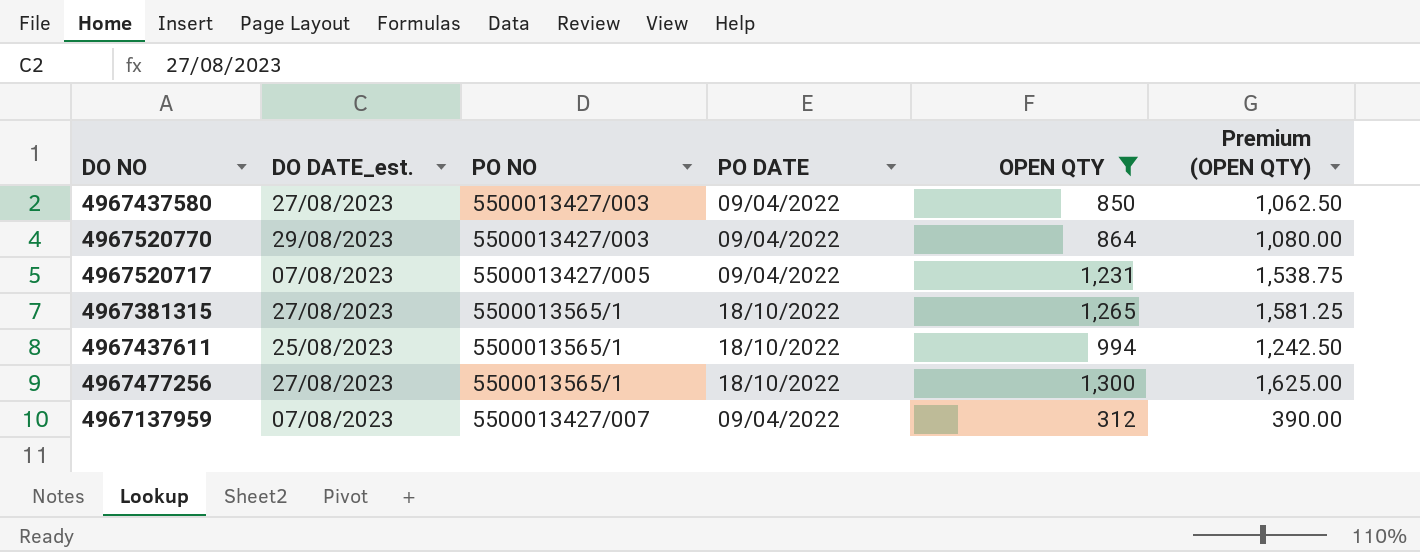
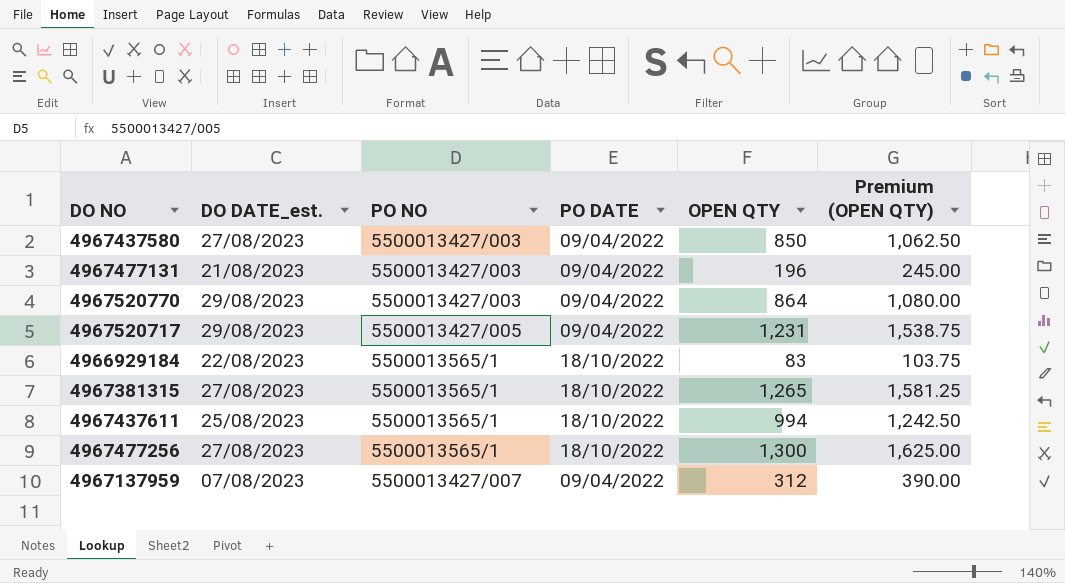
filter: OPEN QTY >= 312 -> none
4967520717 | DO DATE_est.: 07/08/2023 -> 29/08/2023

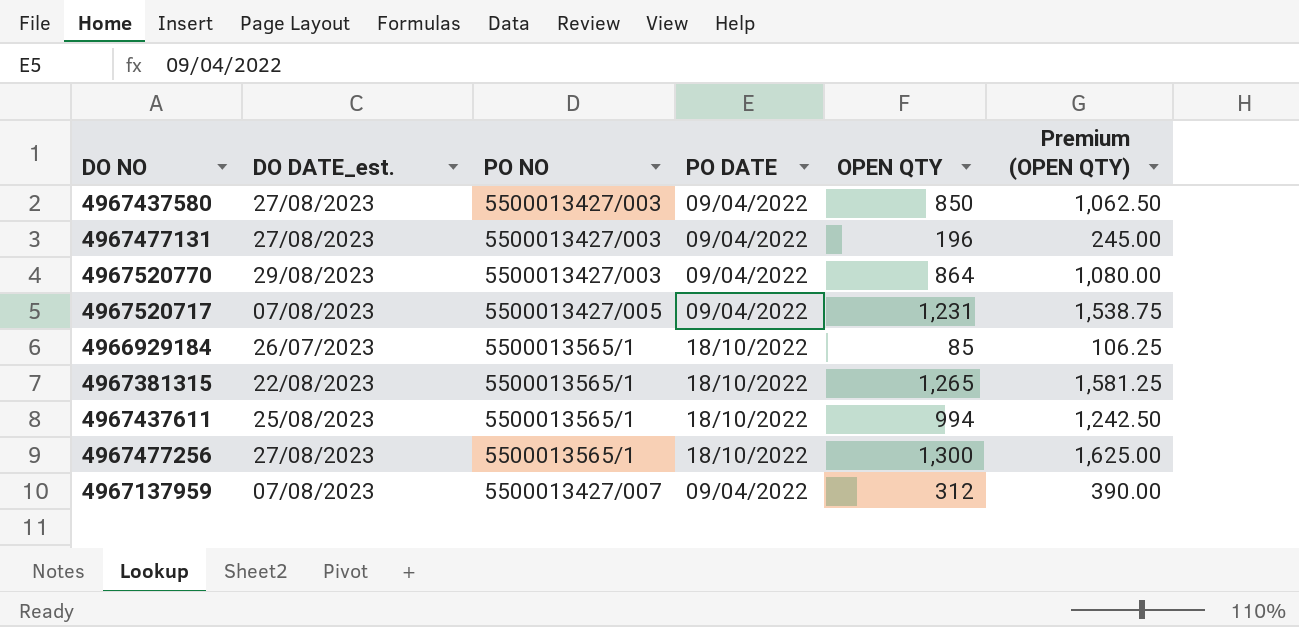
4967477131 | DO DATE_est.: 21/08/2023 -> 27/08/2023
4967520717 | DO DATE_est.: 29/08/2023 -> 07/08/2023
4966929184 | DO DATE_est.: 22/08/2023 -> 26/07/2023
4966929184 | OPEN QTY: 83 -> 85
4966929184 | Premium (OPEN QTY): 103.75 -> 106.25
4967381315 | DO DATE_est.: 27/08/2023 -> 22/08/2023

